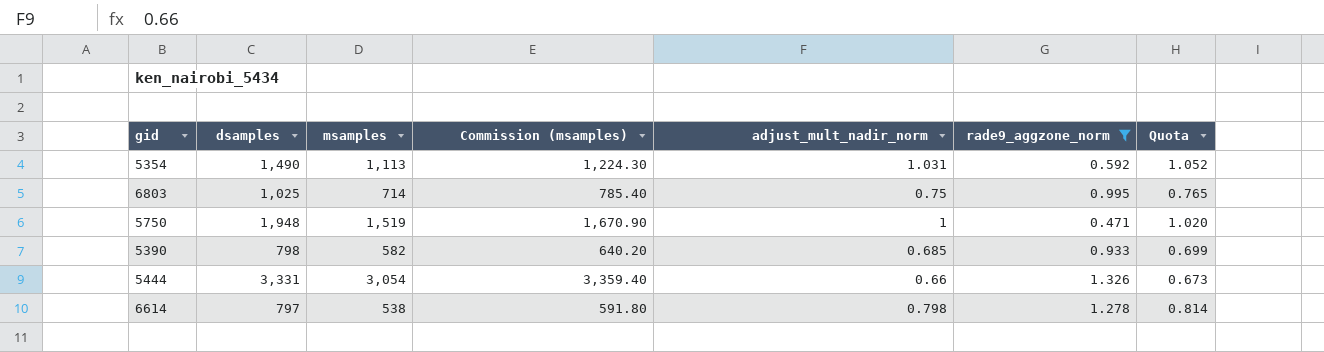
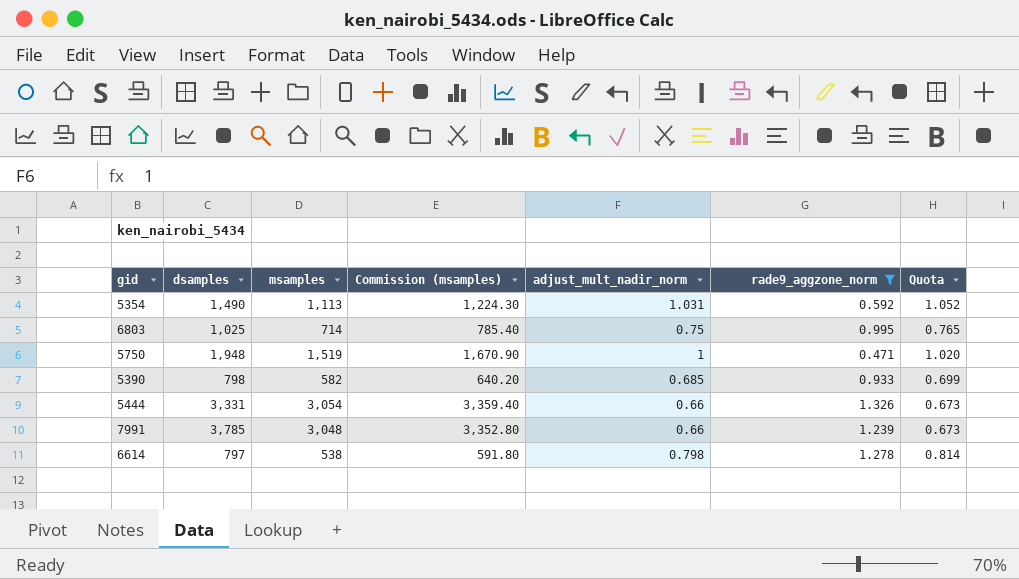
row 7991: none -> 3,785 | 3,048 | 3,352.80 | 0.66 | 1.239 | 0.673

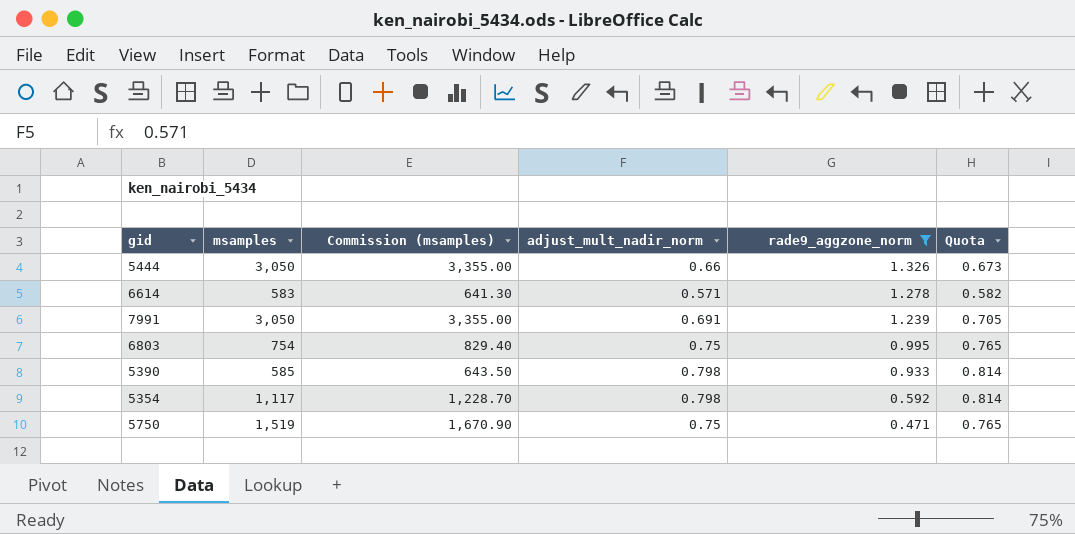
row order: none -> rade9_aggzone_norm descending
column dsamples | position: 2 -> none
5444 | msamples: 3,054 -> 3,050
5444 | Commission (msamples): 3,359.40 -> 3,355.00
6614 | msamples: 538 -> 583
6614 | Commission (msamples): 591.80 -> 641.30
6614 | adjust_mult_nadir_norm: 0.798 -> 0.571
6614 | Quota: 0.814 -> 0.582
7991 | msamples: 3,048 -> 3,050
7991 | Commission (msamples): 3,352.80 -> 3,355.00
7991 | adjust_mult_nadir_norm: 0.66 -> 0.691
7991 | Quota: 0.673 -> 0.705
6803 | msamples: 714 -> 754
6803 | Commission (msamples): 785.40 -> 829.40
5390 | msamples: 582 -> 585
5390 | Commission (msamples): 640.20 -> 643.50
5390 | adjust_mult_nadir_norm: 0.685 -> 0.798
5390 | Quota: 0.699 -> 0.814
5354 | msamples: 1,113 -> 1,117
5354 | Commission (msamples): 1,224.30 -> 1,228.70
5354 | adjust_mult_nadir_norm: 1.031 -> 0.798
5354 | Quota: 1.052 -> 0.814
5750 | adjust_mult_nadir_norm: 1 -> 0.75
5750 | Quota: 1.020 -> 0.765

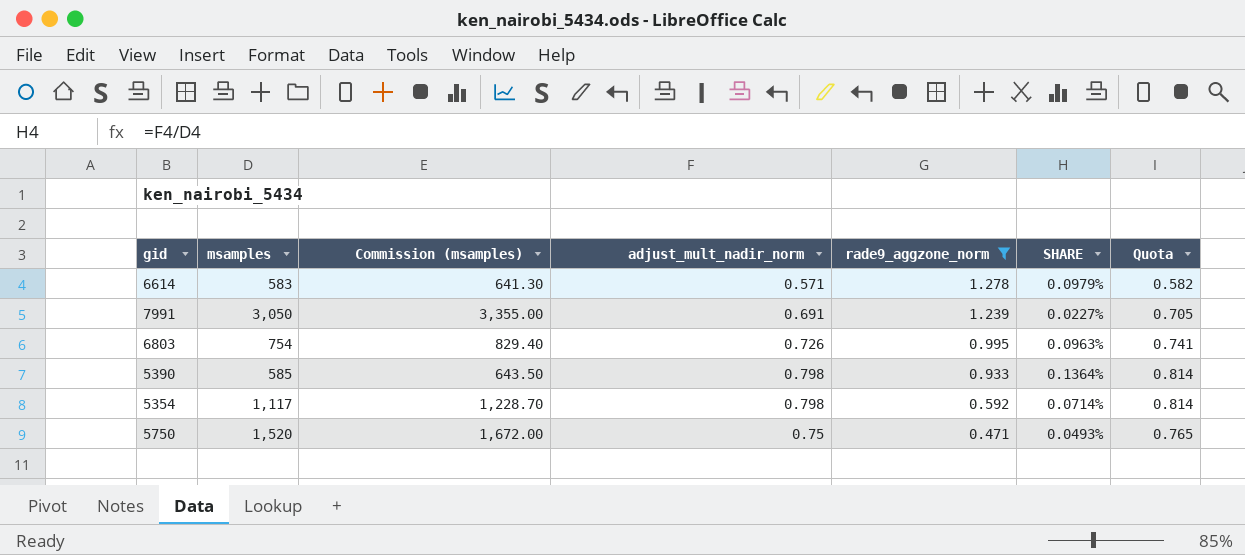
column SHARE | formula: none -> [adjust_mult_nadir_norm] / [msamples]
row 5444: 3,050 | 3,355.00 | 0.66 | 1.326 | 0.673 -> none
6803 | adjust_mult_nadir_norm: 0.75 -> 0.726
6803 | Quota: 0.765 -> 0.741
5750 | msamples: 1,519 -> 1,520
5750 | Commission (msamples): 1,670.90 -> 1,672.00

